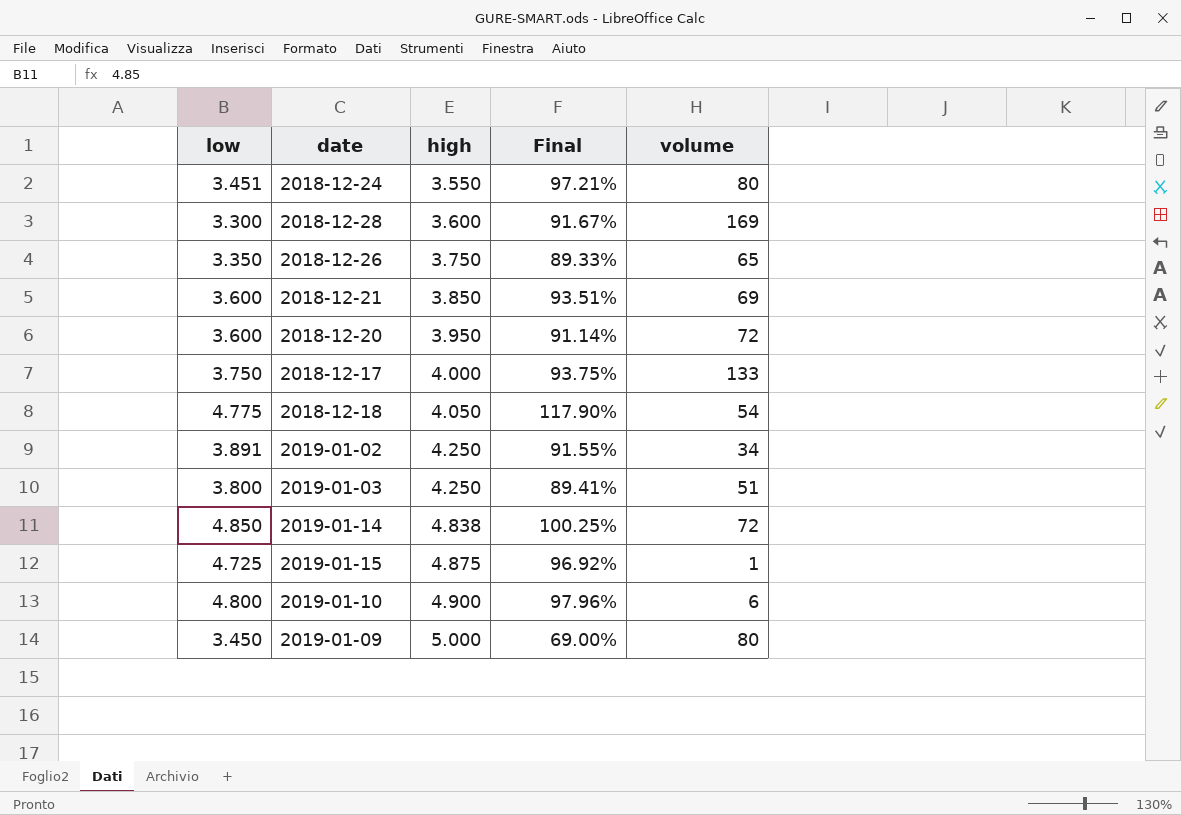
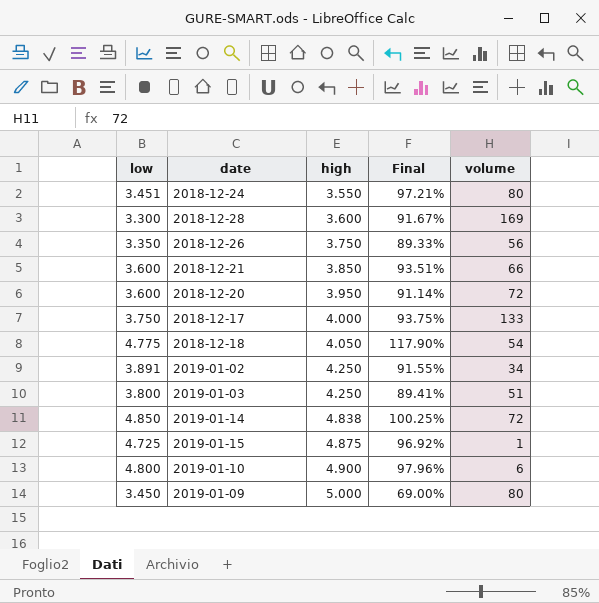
2018-12-26 | volume: 65 -> 56
2018-12-21 | volume: 69 -> 66

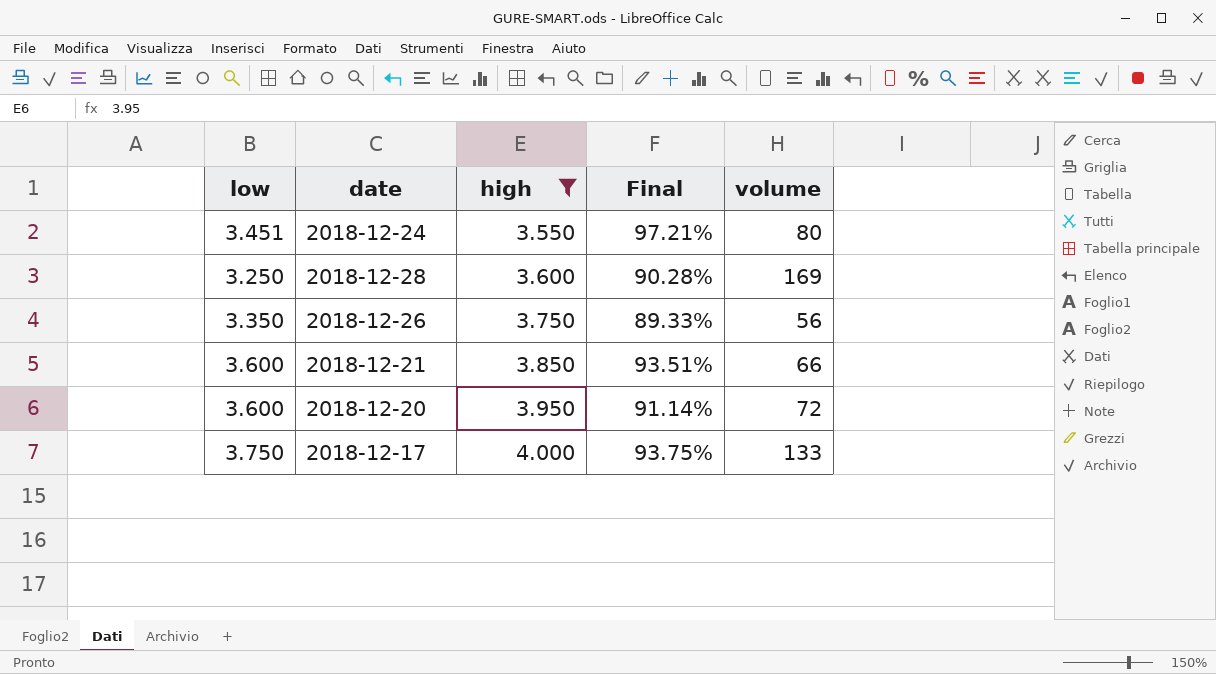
filter: none -> high <= 4.000
2018-12-28 | low: 3.300 -> 3.250
2018-12-28 | Final: 91.67% -> 90.28%

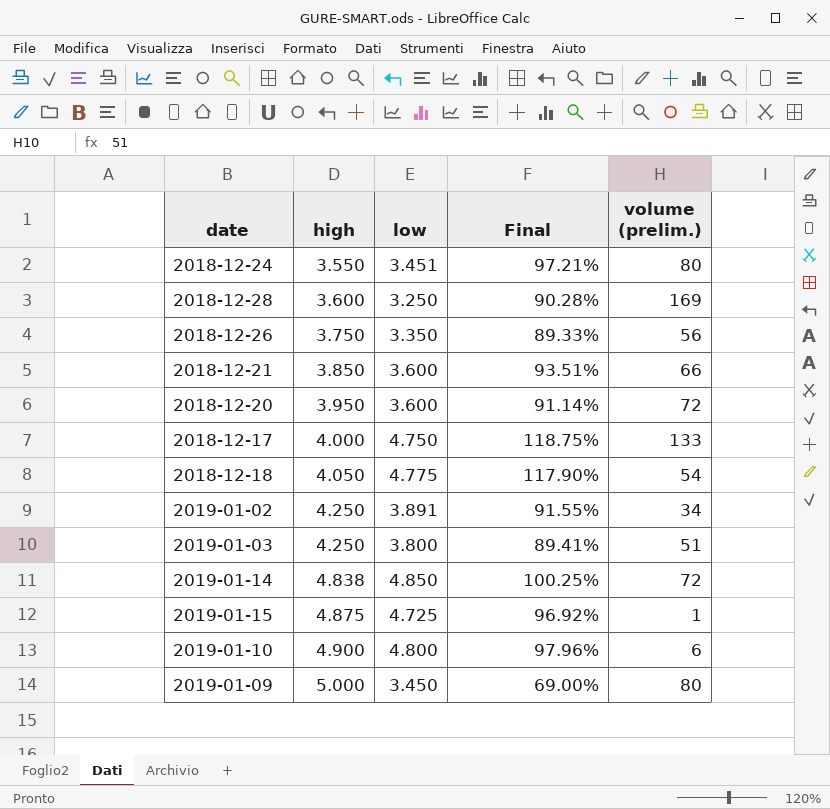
filter: high <= 4.000 -> none
column low | position: 1 -> 3
column name: volume -> volume (prelim.)
2018-12-17 | low: 3.750 -> 4.750
2018-12-17 | Final: 93.75% -> 118.75%

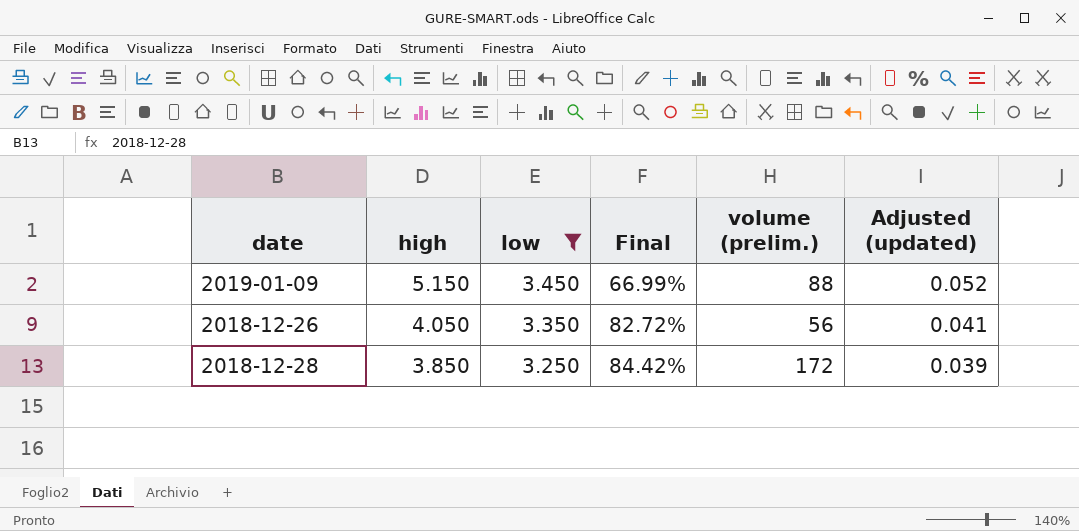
filter: none -> low <= 3.450
row order: high ascending -> high descending
column Adjusted (updated) | formula: none -> [high] * 0.01
2019-01-09 | high: 5.000 -> 5.150
2019-01-09 | Final: 69.00% -> 66.99%
2019-01-09 | volume (prelim.): 80 -> 88
2018-12-26 | high: 3.750 -> 4.050
2018-12-26 | Final: 89.33% -> 82.72%
2018-12-28 | high: 3.600 -> 3.850
2018-12-28 | Final: 90.28% -> 84.42%
2018-12-28 | volume (prelim.): 169 -> 172

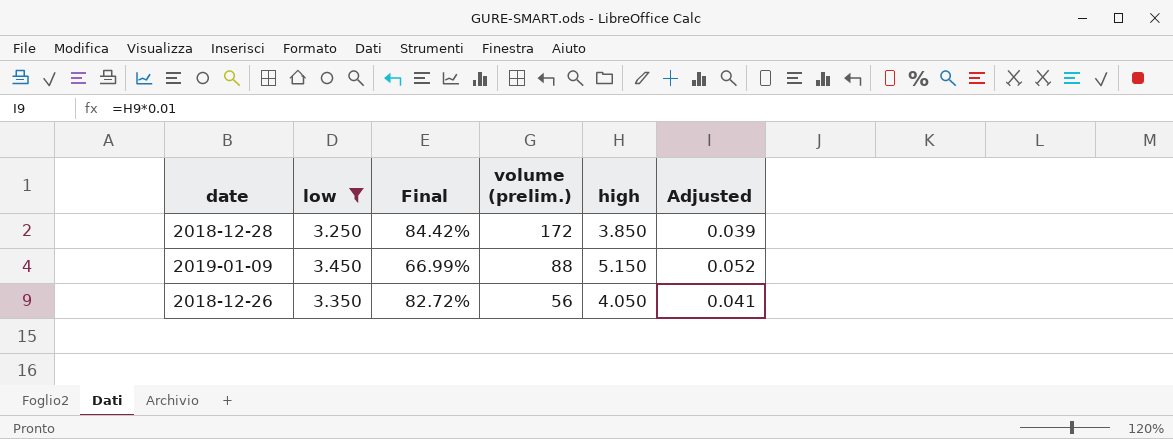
row order: high descending -> volume (prelim.) descending
column high | position: 2 -> 5
column name: Adjusted (updated) -> Adjusted

